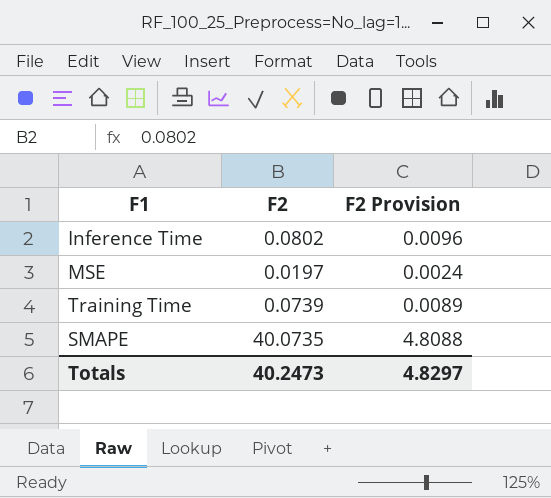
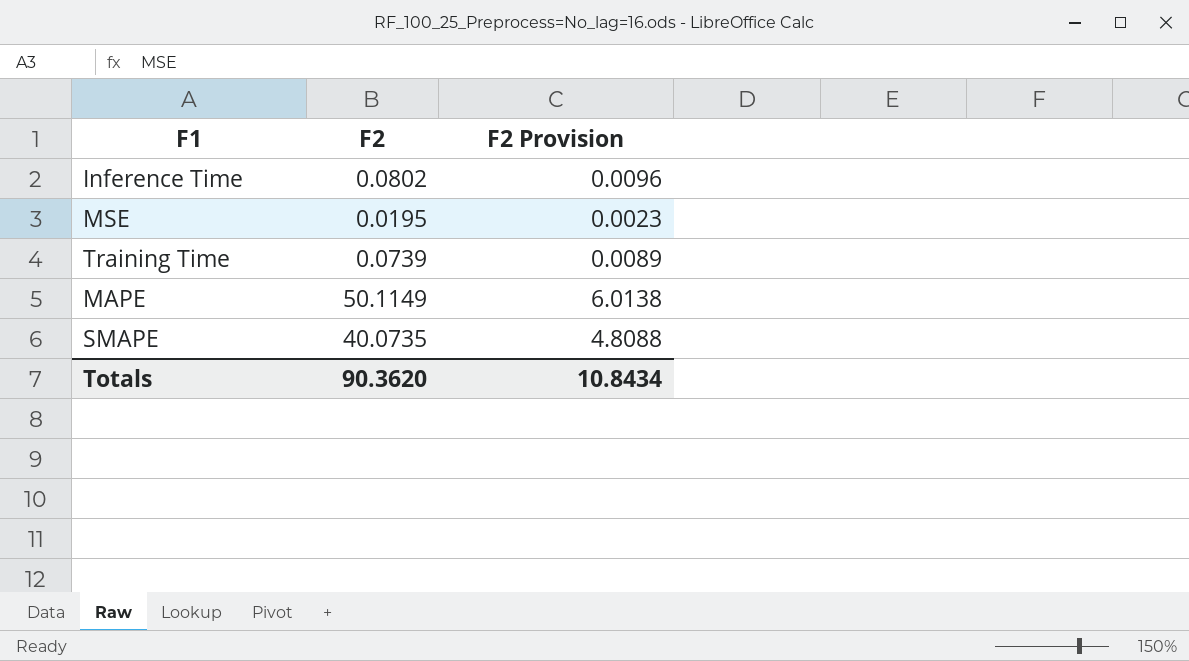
MSE | F2: 0.0197 -> 0.0195
MSE | F2 Provision: 0.0024 -> 0.0023
row MAPE: none -> 50.1149 | 6.0138
Totals | F2: 40.2473 -> 90.3620
Totals | F2 Provision: 4.8297 -> 10.8434

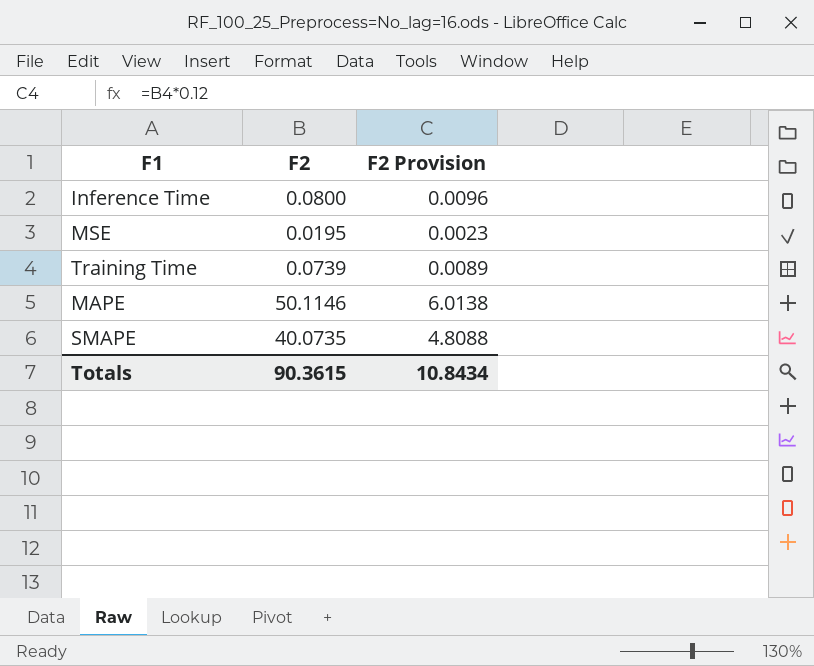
Inference Time | F2: 0.0802 -> 0.0800
MAPE | F2: 50.1149 -> 50.1146
Totals | F2: 90.3620 -> 90.3615

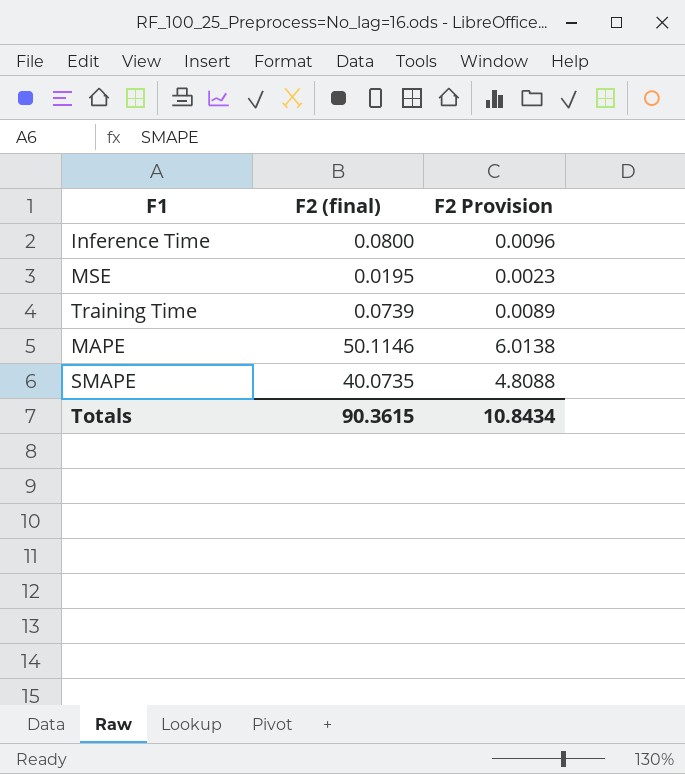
column name: F2 -> F2 (final)

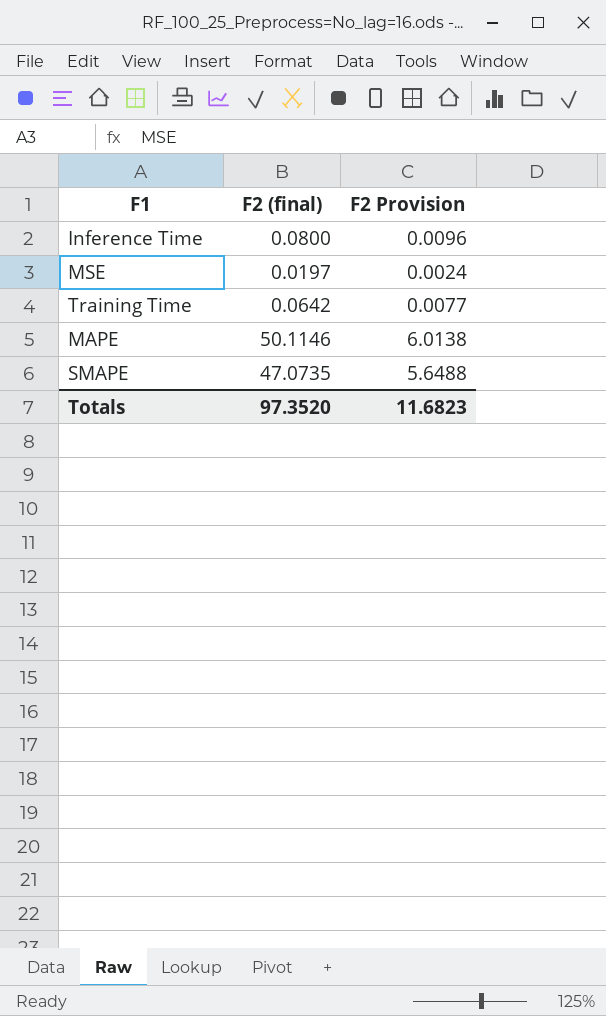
MSE | F2 (final): 0.0195 -> 0.0197
MSE | F2 Provision: 0.0023 -> 0.0024
Training Time | F2 (final): 0.0739 -> 0.0642
Training Time | F2 Provision: 0.0089 -> 0.0077
SMAPE | F2 (final): 40.0735 -> 47.0735
SMAPE | F2 Provision: 4.8088 -> 5.6488
Totals | F2 (final): 90.3615 -> 97.3520
Totals | F2 Provision: 10.8434 -> 11.6823

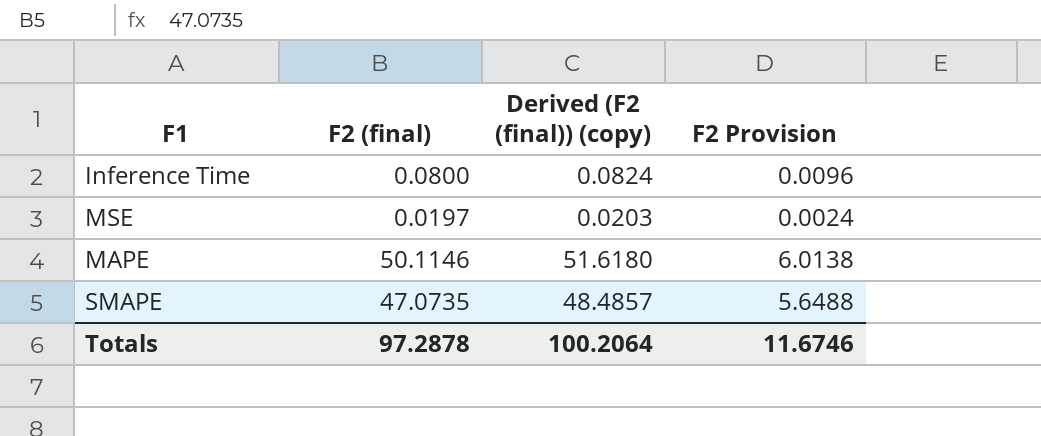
column Derived (F2 (final)) (copy) | formula: none -> [F2 (final)] * 1.03
row Training Time: 0.0642 | 0.0077 -> none
Totals | F2 (final): 97.3520 -> 97.2878
Totals | F2 Provision: 11.6823 -> 11.6746

